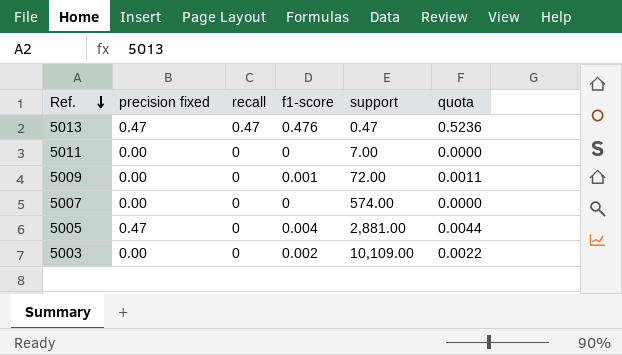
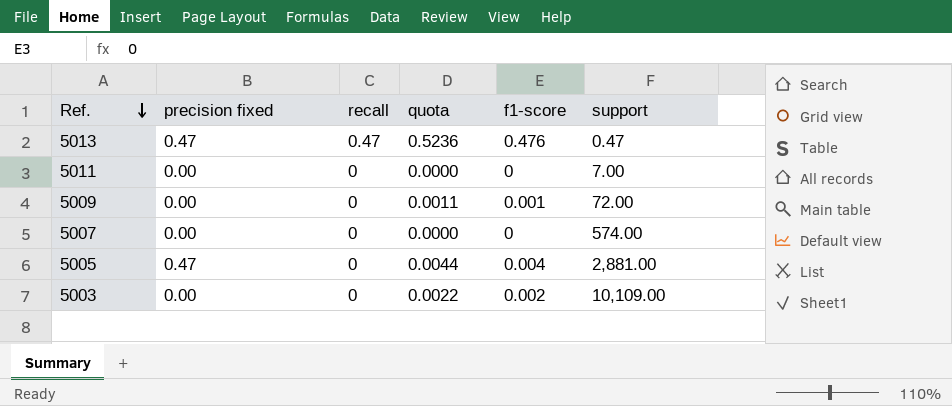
column quota | position: 6 -> 4

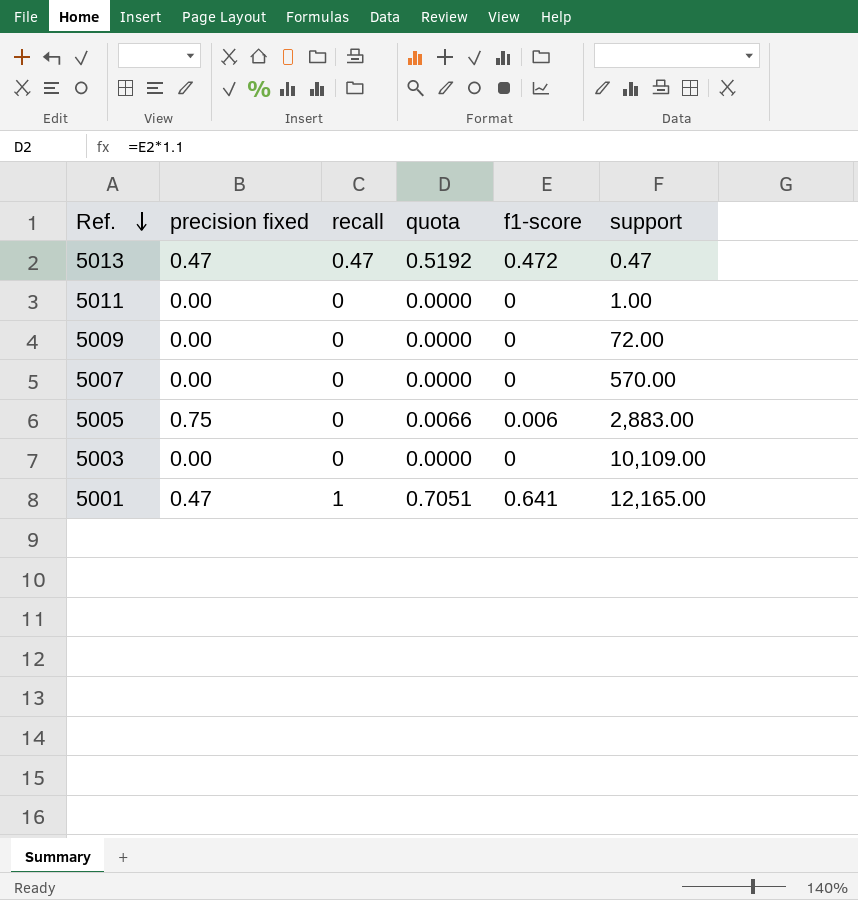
5013 | quota: 0.5236 -> 0.5192
5013 | f1-score: 0.476 -> 0.472
5011 | support: 7.00 -> 1.00
5009 | quota: 0.0011 -> 0.0000
5009 | f1-score: 0.001 -> 0
5007 | support: 574.00 -> 570.00
5005 | precision fixed: 0.47 -> 0.75
5005 | quota: 0.0044 -> 0.0066
5005 | f1-score: 0.004 -> 0.006
5005 | support: 2,881.00 -> 2,883.00
5003 | quota: 0.0022 -> 0.0000
5003 | f1-score: 0.002 -> 0
row 5001: none -> 0.47 | 1 | 0.7051 | 0.641 | 12,165.00

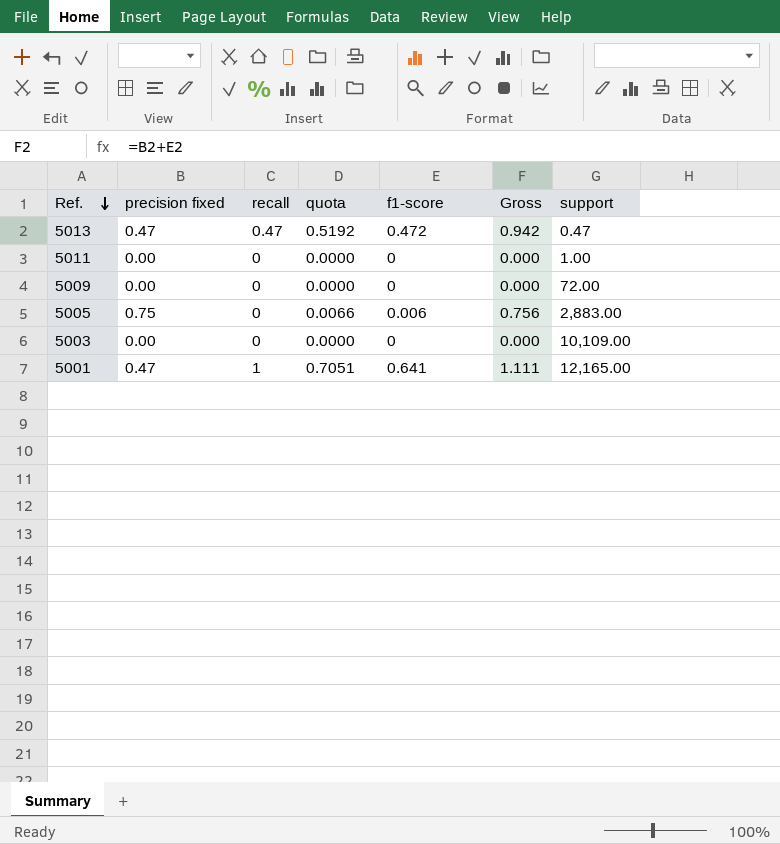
column Gross | formula: none -> [precision fixed] + [f1-score]
row 5007: 0.00 | 0 | 0.0000 | 0 | 570.00 -> none

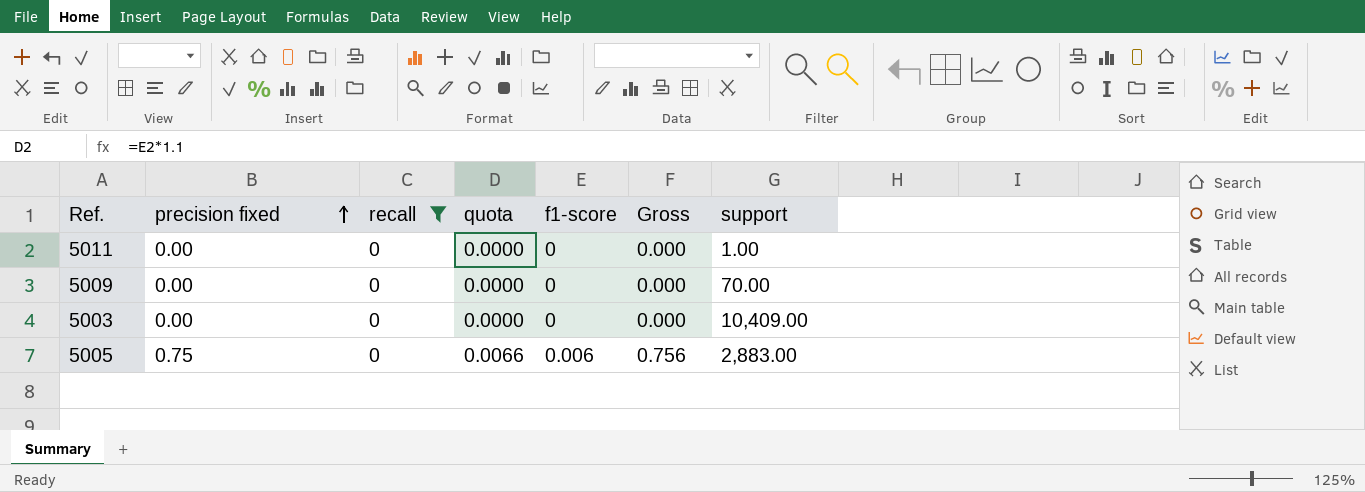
filter: none -> recall = 0
row order: Ref. descending -> precision fixed ascending
5009 | support: 72.00 -> 70.00
5003 | support: 10,109.00 -> 10,409.00

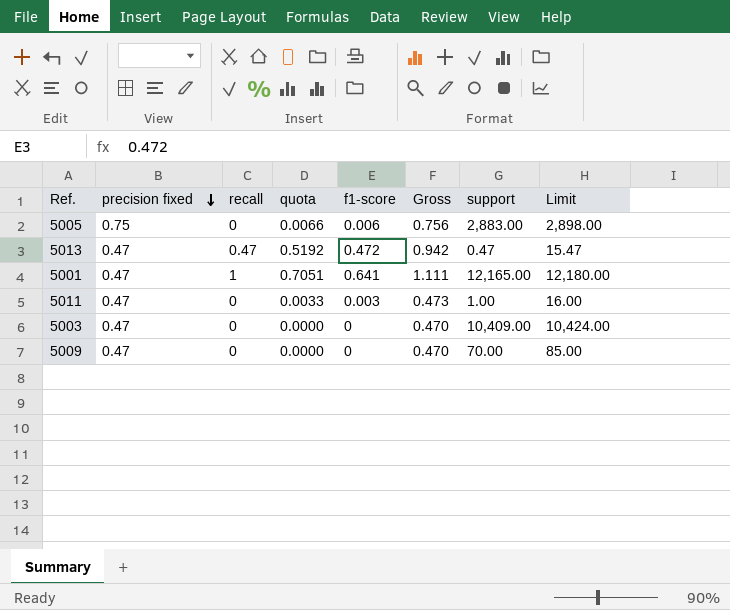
filter: recall = 0 -> none
row order: precision fixed ascending -> precision fixed descending
column Limit | formula: none -> [support] + 15
5011 | precision fixed: 0.00 -> 0.47
5011 | quota: 0.0000 -> 0.0033
5011 | f1-score: 0 -> 0.003
5011 | Gross: 0.000 -> 0.473
5003 | precision fixed: 0.00 -> 0.47
5003 | Gross: 0.000 -> 0.470
5009 | precision fixed: 0.00 -> 0.47
5009 | Gross: 0.000 -> 0.470

